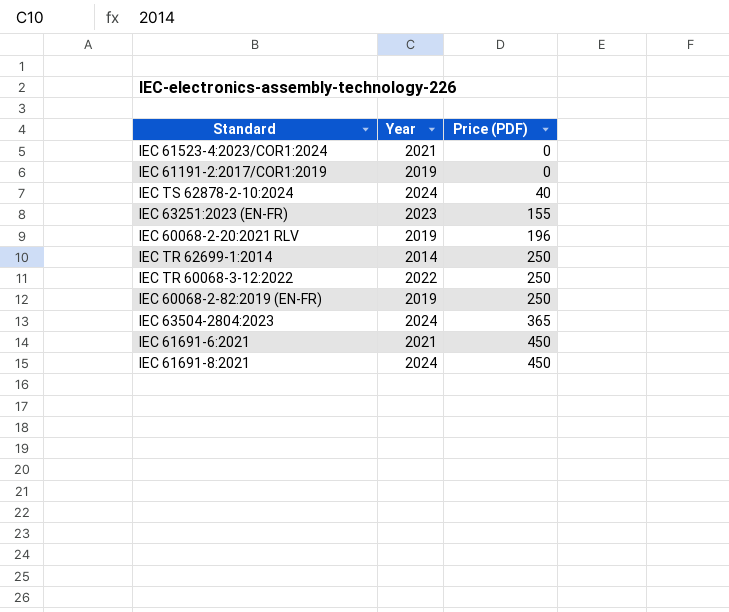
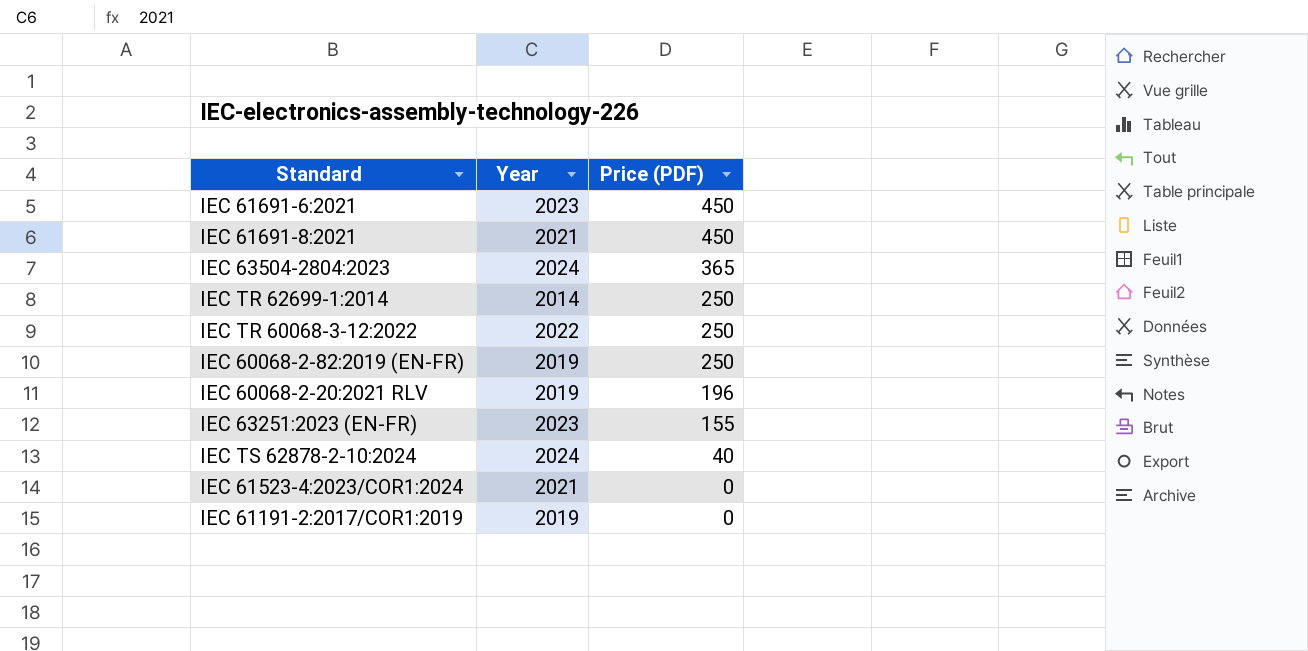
row order: Price (PDF) ascending -> Price (PDF) descending
IEC 61691-6:2021 | Year: 2021 -> 2023
IEC 61691-8:2021 | Year: 2024 -> 2021

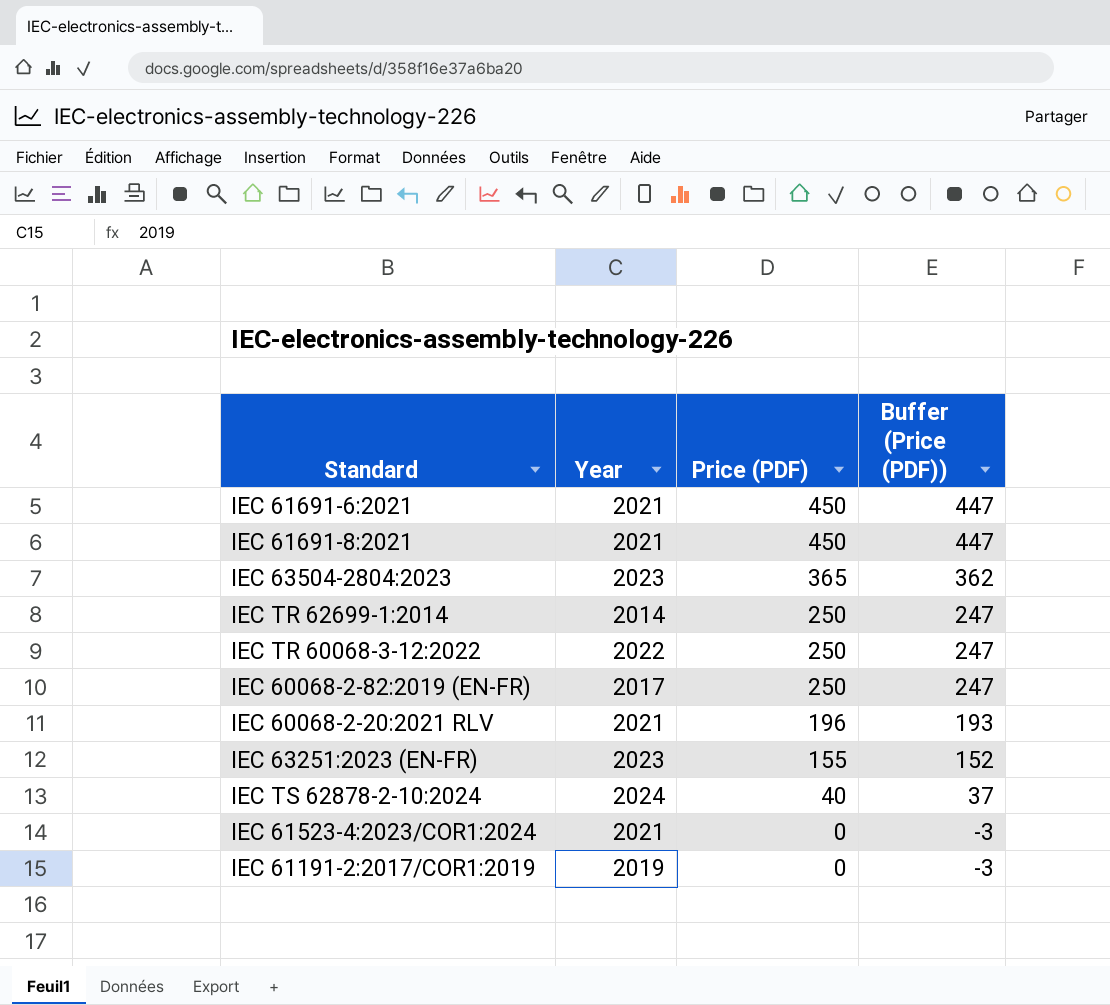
column Buffer (Price (PDF)) | formula: none -> [Price (PDF)] - 3
IEC 61691-6:2021 | Year: 2023 -> 2021
IEC 63504-2804:2023 | Year: 2024 -> 2023
IEC 60068-2-82:2019 (EN-FR) | Year: 2019 -> 2017
IEC 60068-2-20:2021 RLV | Year: 2019 -> 2021

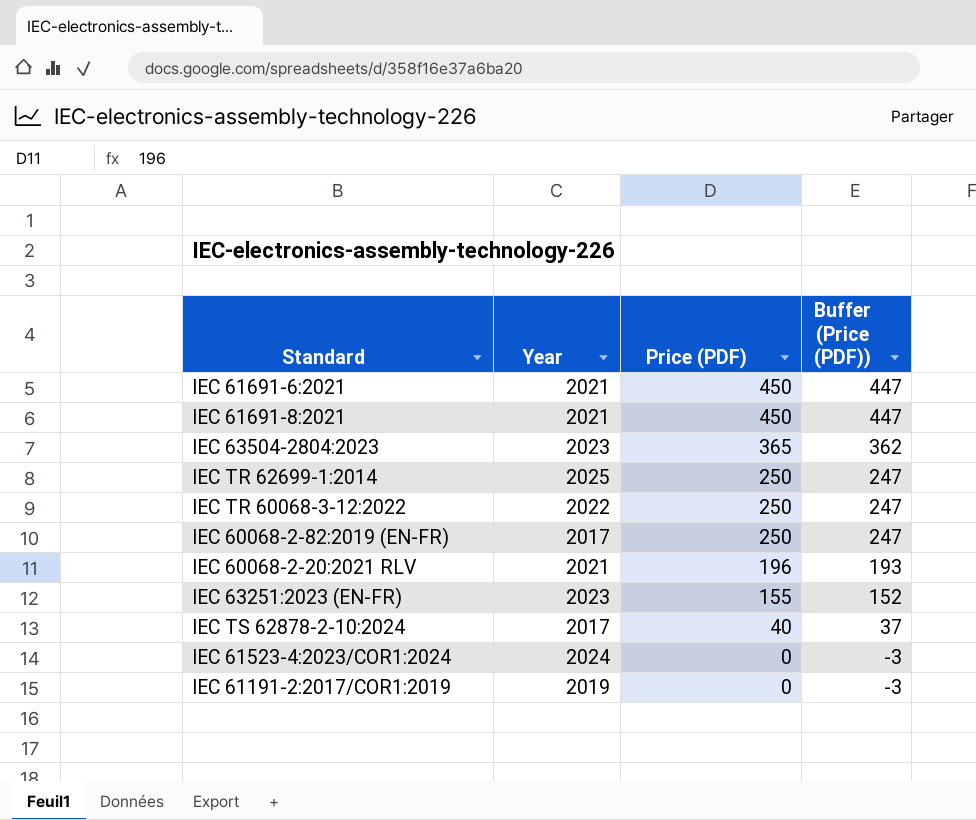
IEC TR 62699-1:2014 | Year: 2014 -> 2025
IEC TS 62878-2-10:2024 | Year: 2024 -> 2017
IEC 61523-4:2023/COR1:2024 | Year: 2021 -> 2024

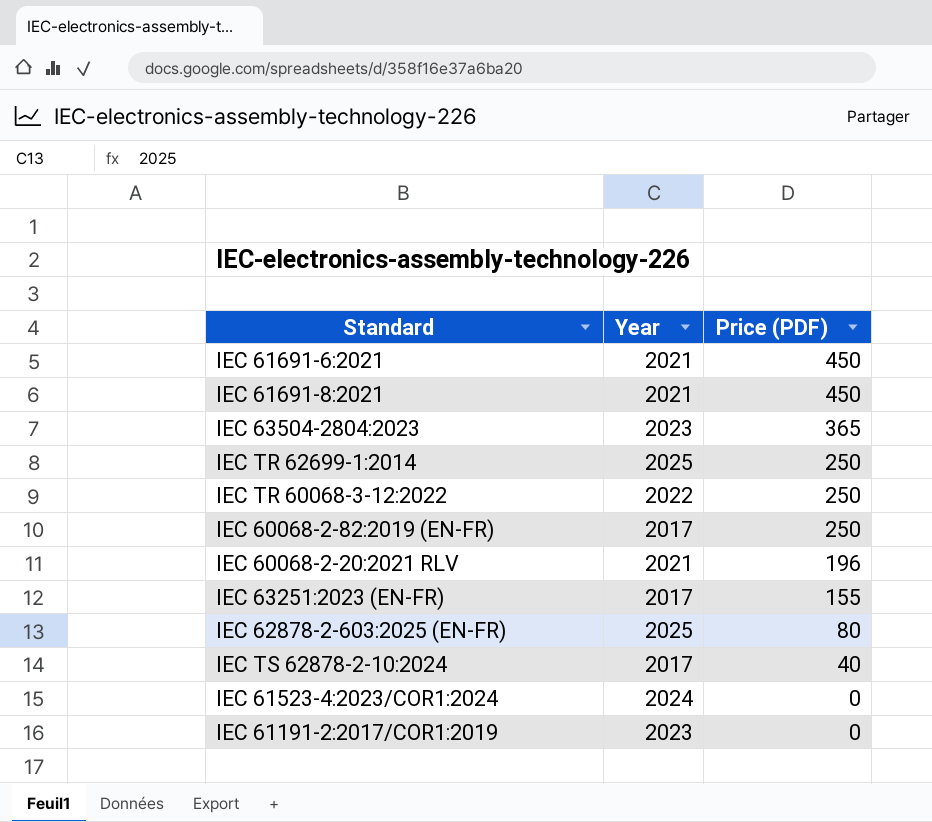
column Buffer (Price (PDF)) | formula: [Price (PDF)] - 3 -> none
IEC 63251:2023 (EN-FR) | Year: 2023 -> 2017
row IEC 62878-2-603:2025 (EN-FR): none -> 2025 | 80
IEC 61191-2:2017/COR1:2019 | Year: 2019 -> 2023

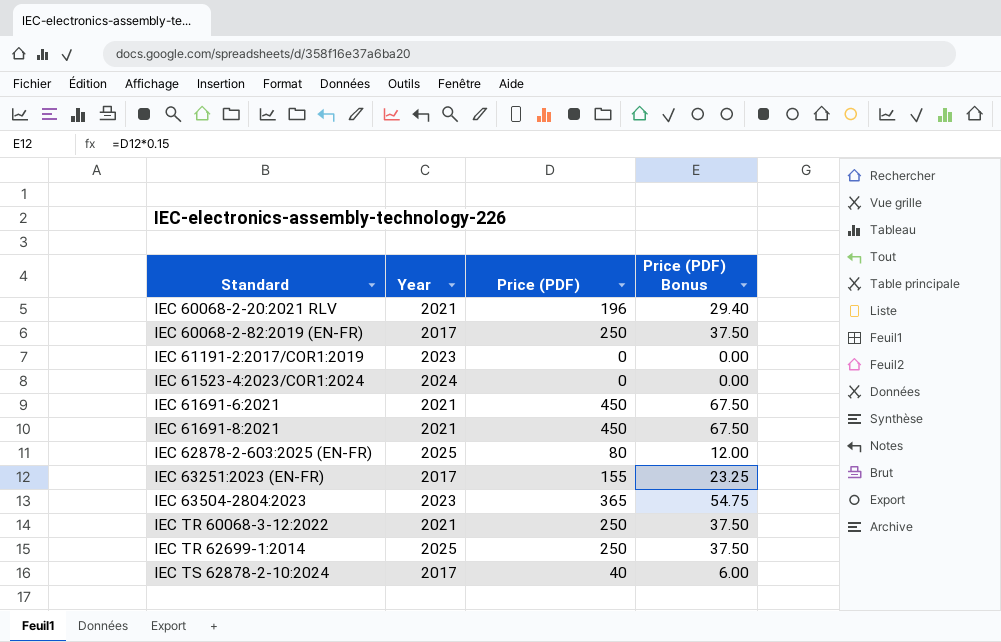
row order: Price (PDF) descending -> Standard ascending
column Price (PDF) Bonus | formula: none -> [Price (PDF)] * 0.15
IEC TR 60068-3-12:2022 | Year: 2022 -> 2021

